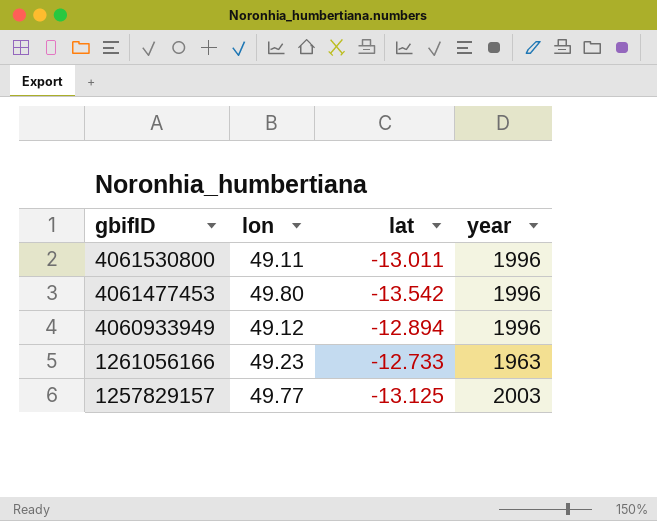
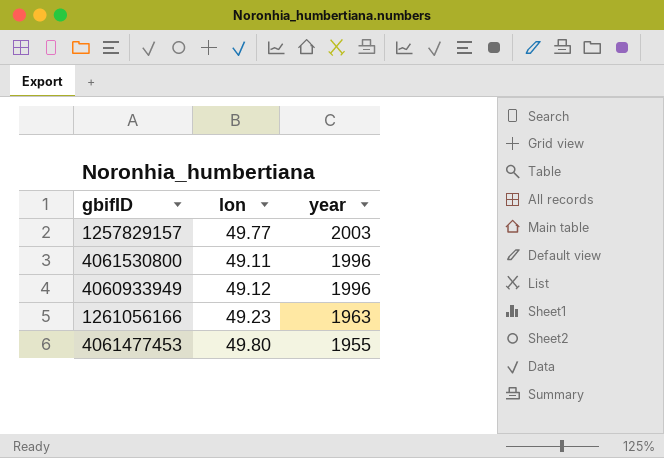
row order: gbifID descending -> year descending
column lat | position: 3 -> none
4061477453 | year: 1996 -> 1955

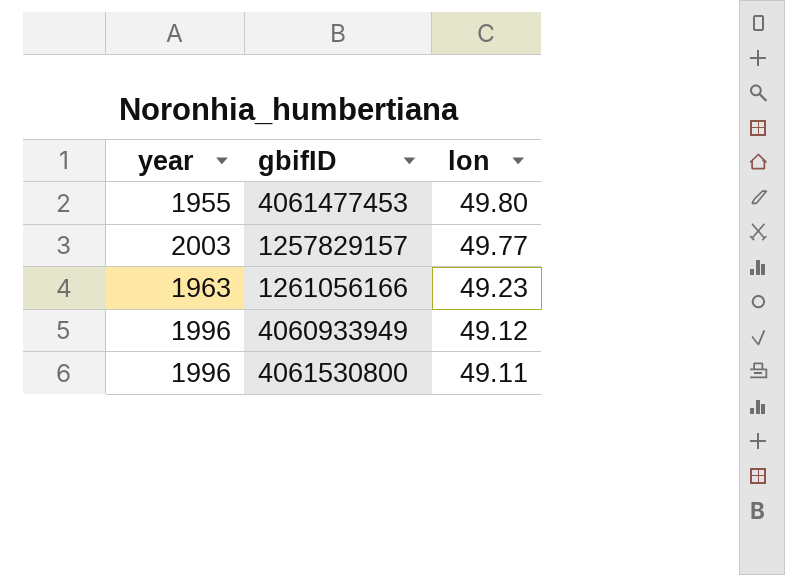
row order: year descending -> lon descending
column year | position: 3 -> 1

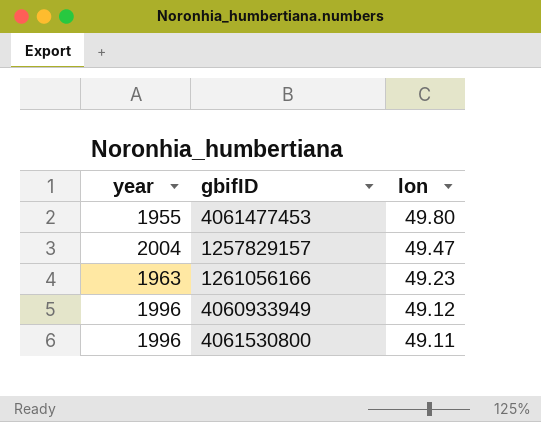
1257829157 | year: 2003 -> 2004
1257829157 | lon: 49.77 -> 49.47

